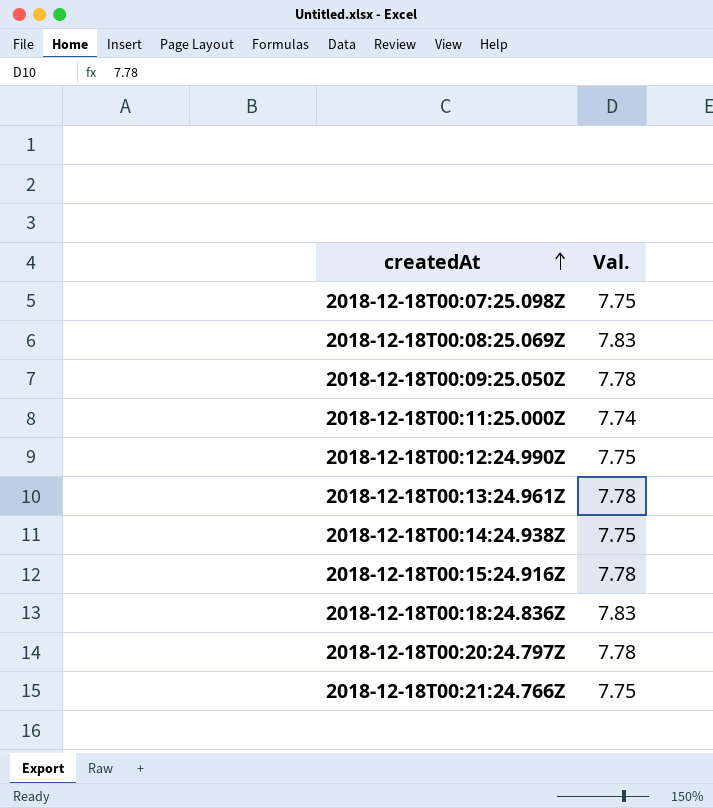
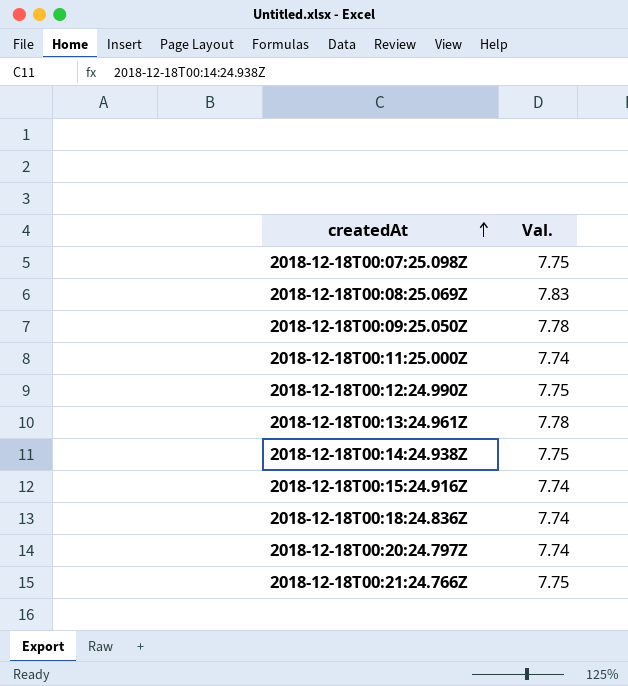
2018-12-18T00:15:24.916Z | Val.: 7.78 -> 7.74
2018-12-18T00:18:24.836Z | Val.: 7.83 -> 7.74
2018-12-18T00:20:24.797Z | Val.: 7.78 -> 7.74

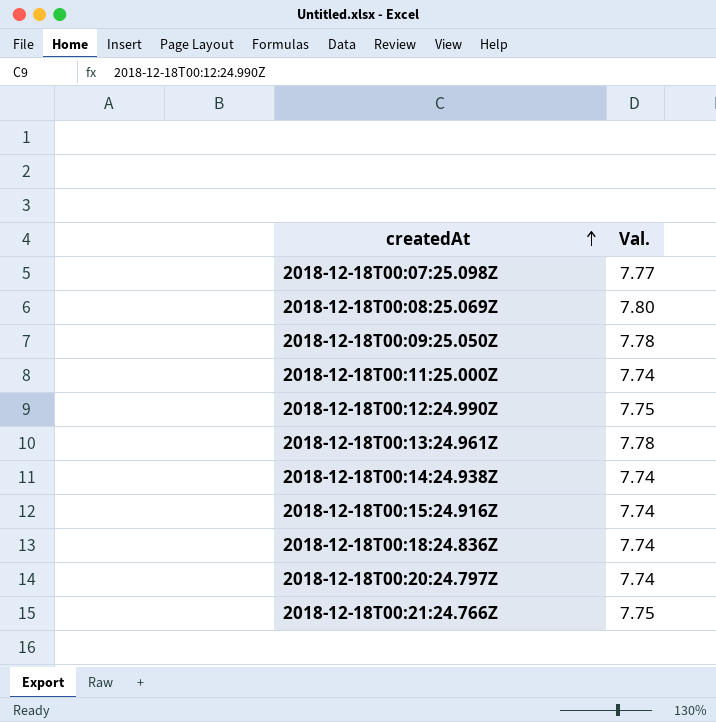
2018-12-18T00:07:25.098Z | Val.: 7.75 -> 7.77
2018-12-18T00:08:25.069Z | Val.: 7.83 -> 7.80
2018-12-18T00:14:24.938Z | Val.: 7.75 -> 7.74

